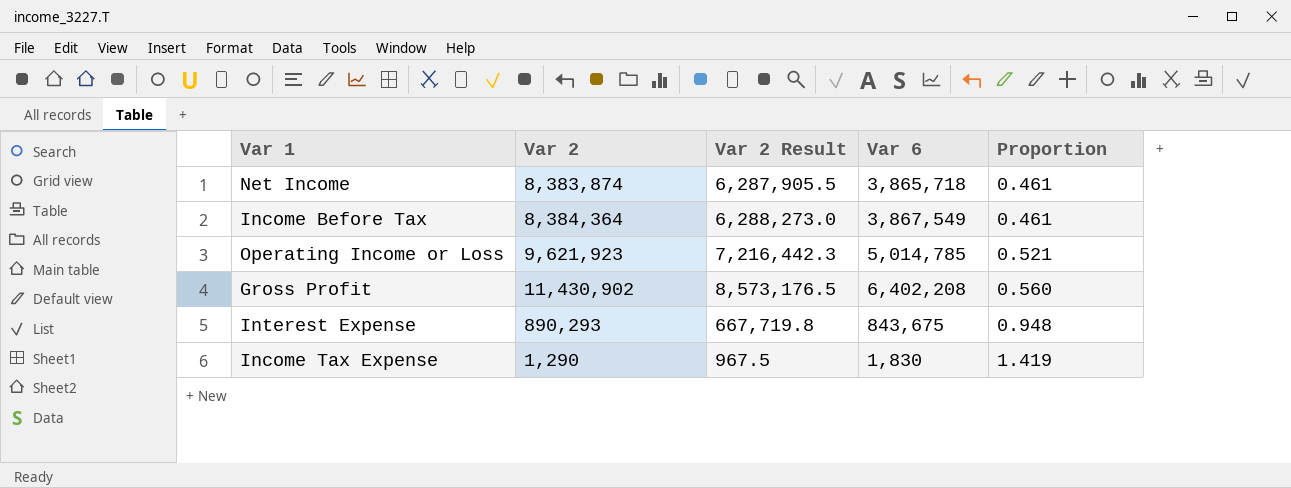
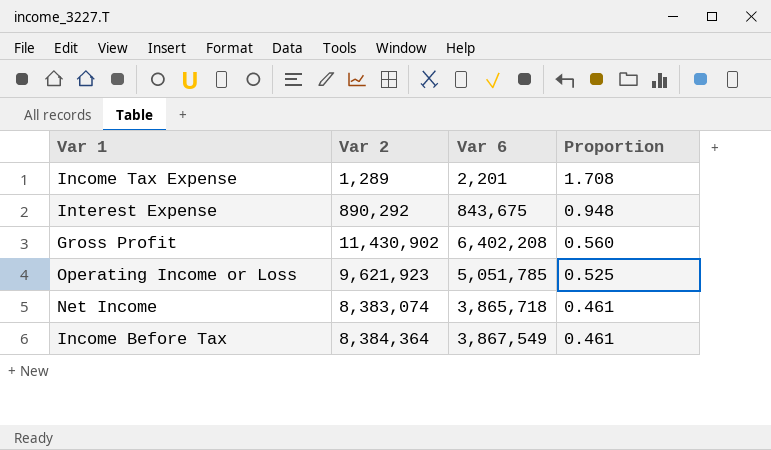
row order: Proportion ascending -> Proportion descending
column Var 2 Result | formula: [Var 2] * 0.75 -> none
Income Tax Expense | Var 2: 1,290 -> 1,289
Income Tax Expense | Var 6: 1,830 -> 2,201
Income Tax Expense | Proportion: 1.419 -> 1.708
Interest Expense | Var 2: 890,293 -> 890,292
Operating Income or Loss | Var 6: 5,014,785 -> 5,051,785
Operating Income or Loss | Proportion: 0.521 -> 0.525
Net Income | Var 2: 8,383,874 -> 8,383,074

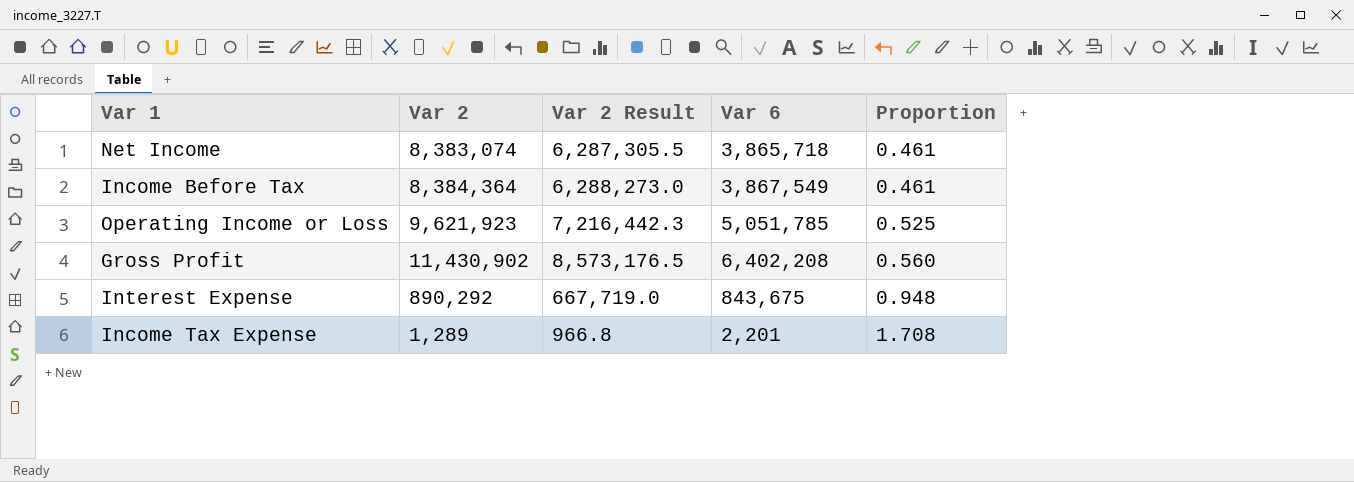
row order: Proportion descending -> Proportion ascending
column Var 2 Result | formula: none -> [Var 2] * 0.75

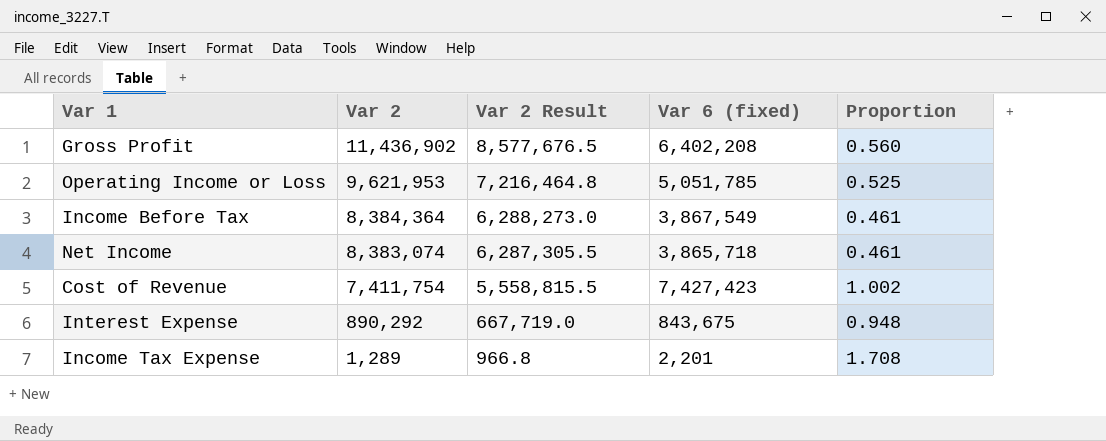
row order: Proportion ascending -> Var 2 descending
column name: Var 6 -> Var 6 (fixed)
Gross Profit | Var 2: 11,430,902 -> 11,436,902
Gross Profit | Var 2 Result: 8,573,176.5 -> 8,577,676.5
Operating Income or Loss | Var 2: 9,621,923 -> 9,621,953
Operating Income or Loss | Var 2 Result: 7,216,442.3 -> 7,216,464.8
row Cost of Revenue: none -> 7,411,754 | 5,558,815.5 | 7,427,423 | 1.002

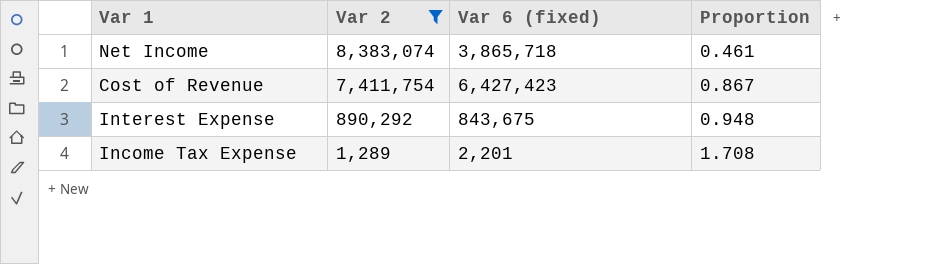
filter: none -> Var 2 <= 8,383,074
column Var 2 Result | formula: [Var 2] * 0.75 -> none
Cost of Revenue | Var 6 (fixed): 7,427,423 -> 6,427,423
Cost of Revenue | Proportion: 1.002 -> 0.867

